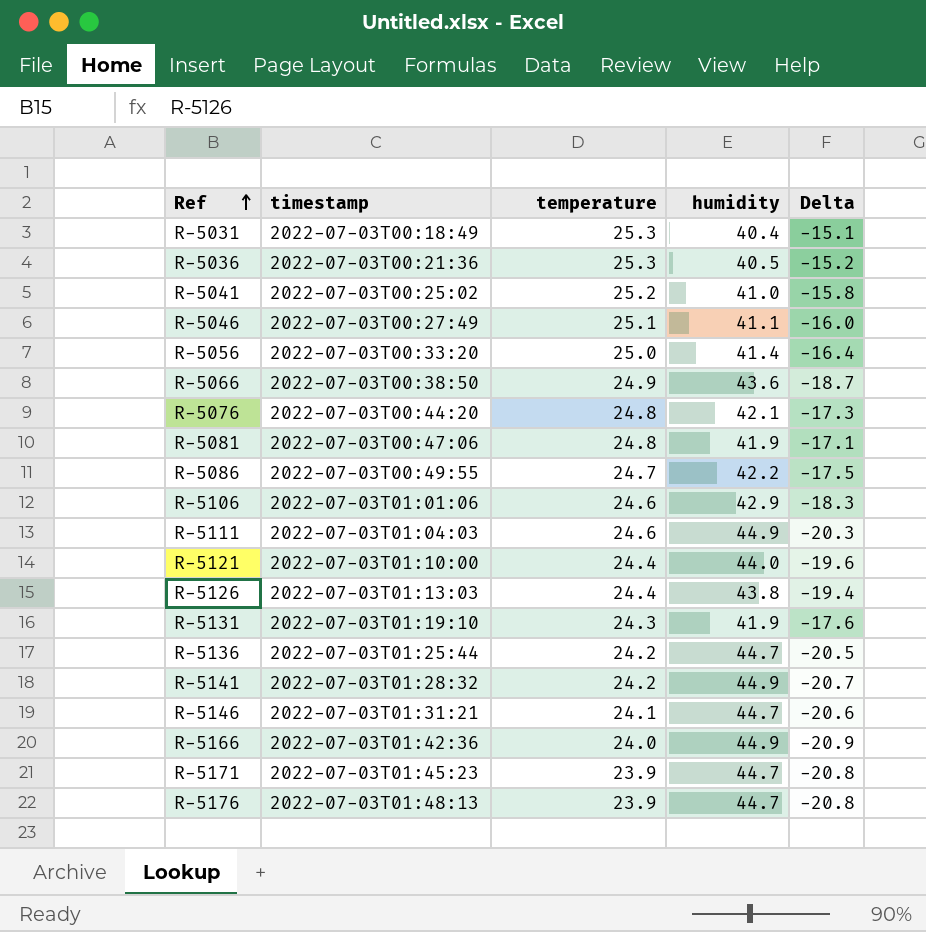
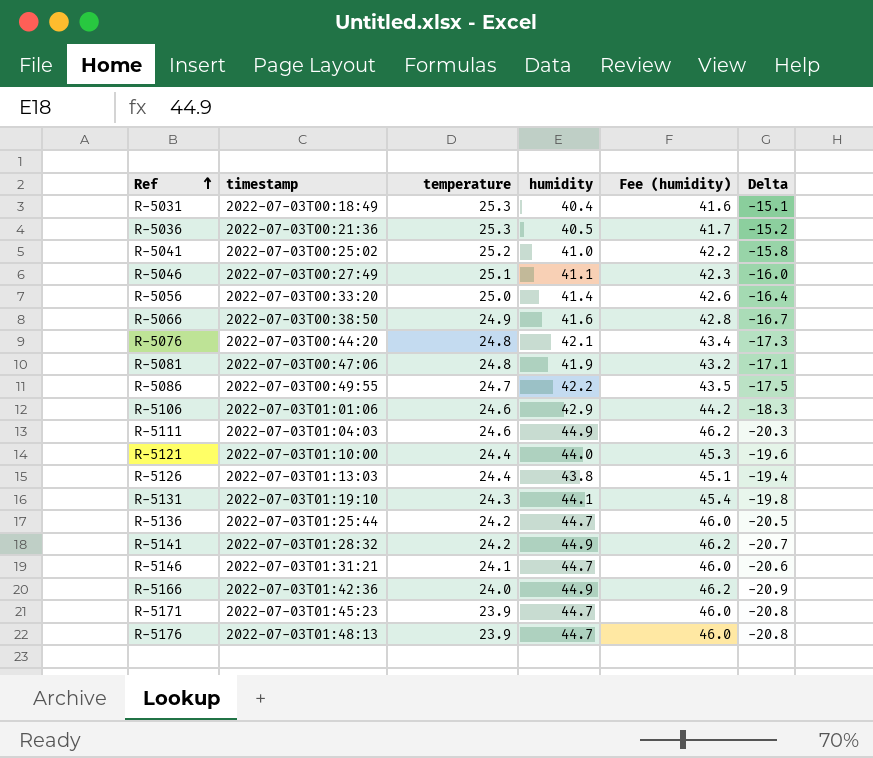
column Fee (humidity) | formula: none -> [humidity] * 1.03
R-5066 | humidity: 43.6 -> 41.6
R-5066 | Delta: -18.7 -> -16.7
R-5131 | humidity: 41.9 -> 44.1
R-5131 | Delta: -17.6 -> -19.8

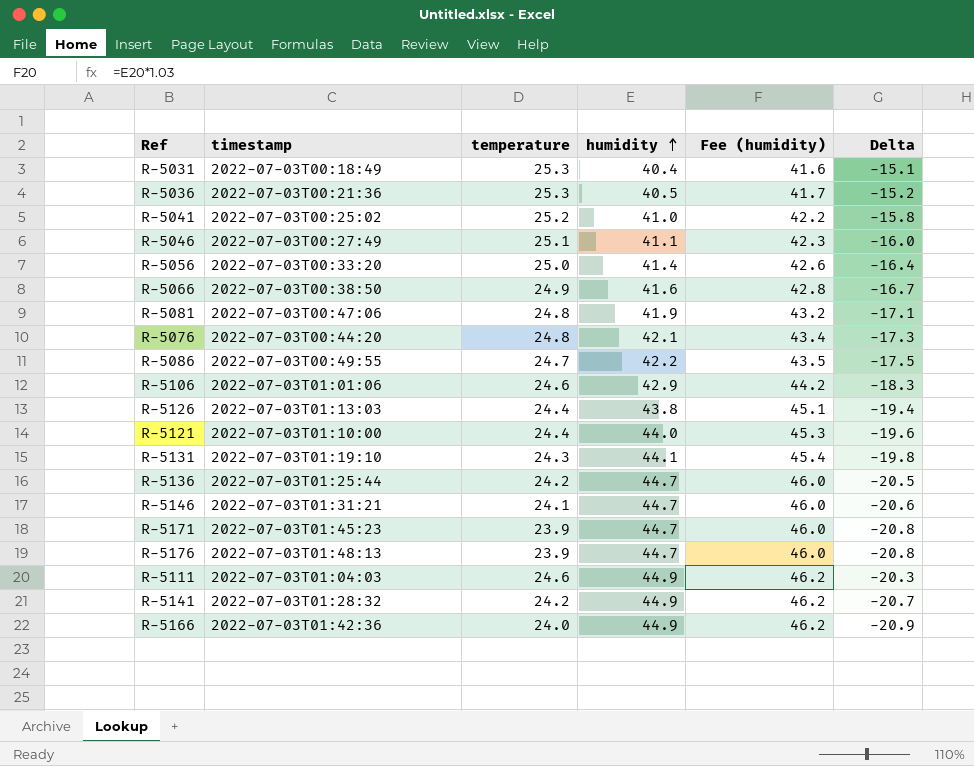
row order: Ref ascending -> humidity ascending

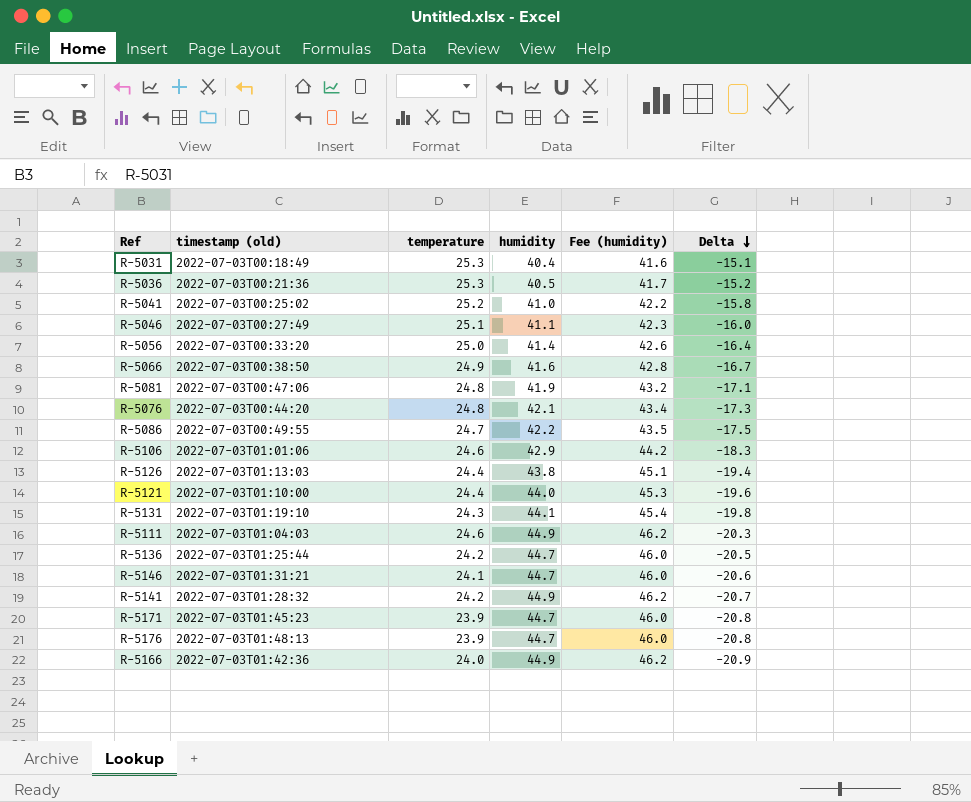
row order: humidity ascending -> Delta descending
column name: timestamp -> timestamp (old)

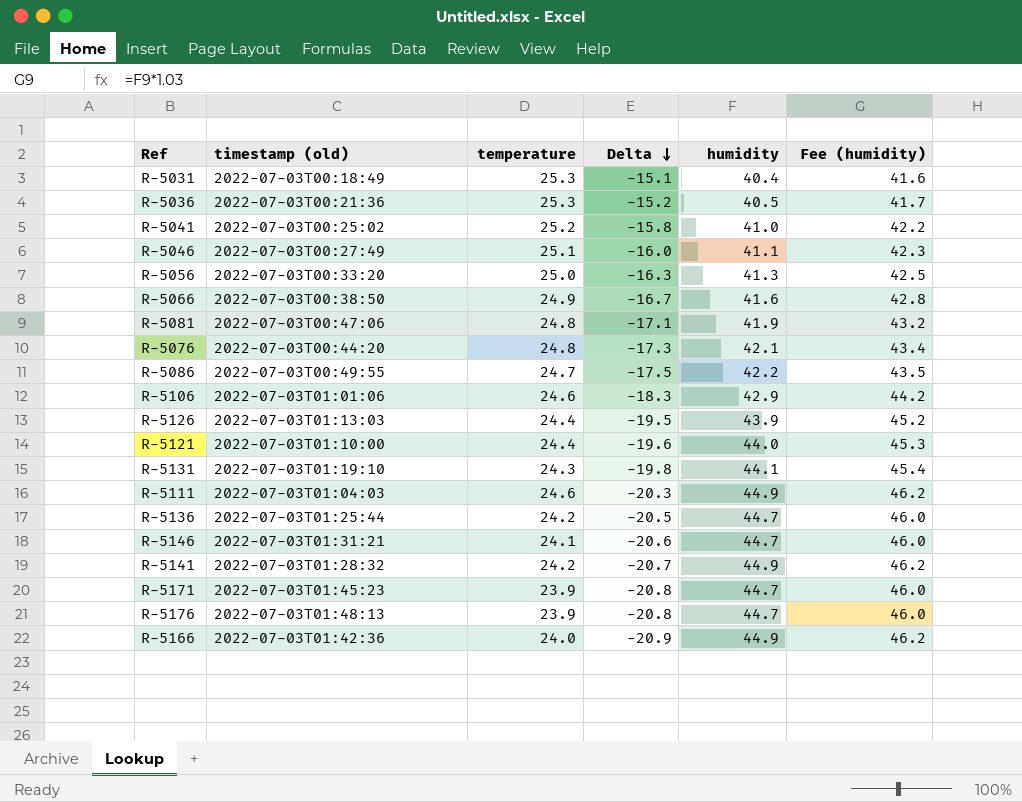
column Delta | position: 6 -> 4
R-5056 | Delta: -16.4 -> -16.3
R-5056 | humidity: 41.4 -> 41.3
R-5056 | Fee (humidity): 42.6 -> 42.5
R-5126 | Delta: -19.4 -> -19.5
R-5126 | humidity: 43.8 -> 43.9
R-5126 | Fee (humidity): 45.1 -> 45.2

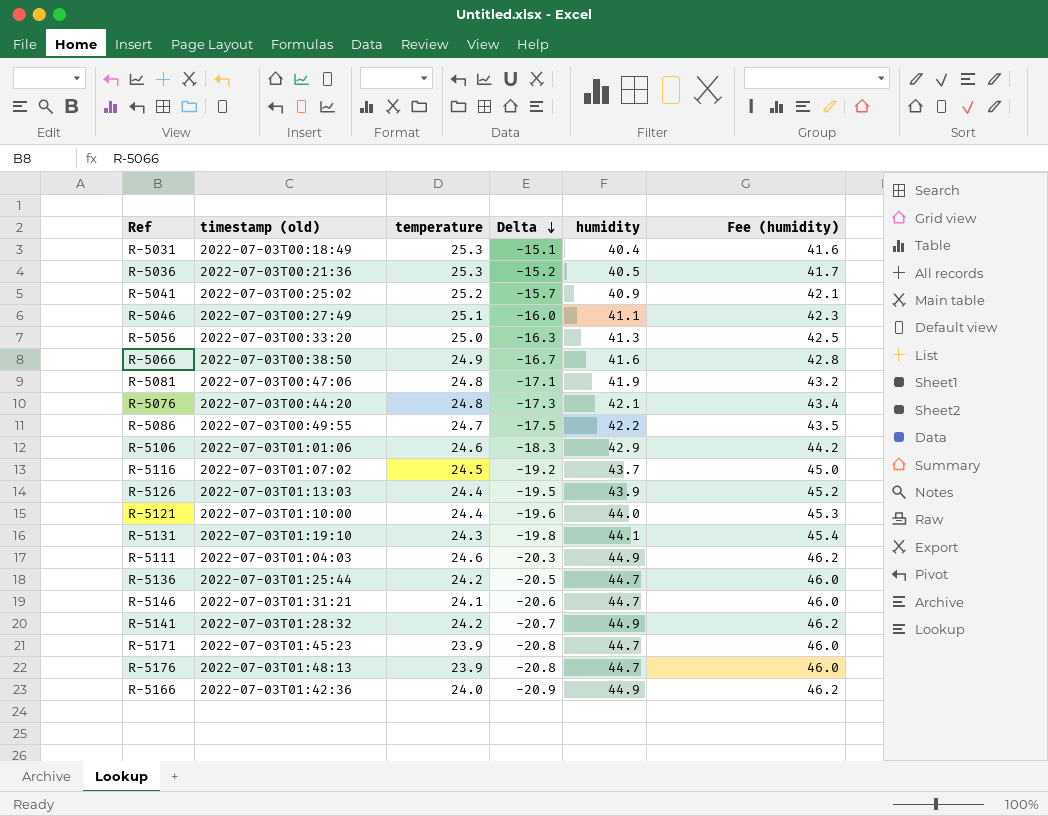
R-5041 | Delta: -15.8 -> -15.7
R-5041 | humidity: 41.0 -> 40.9
R-5041 | Fee (humidity): 42.2 -> 42.1
row R-5116: none -> 2022-07-03T01:07:02 | 24.5 | -19.2 | 43.7 | 45.0

